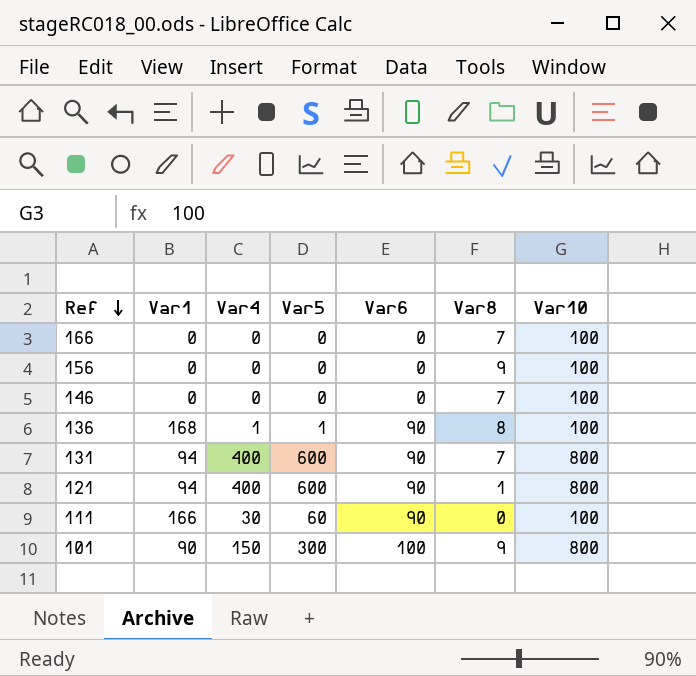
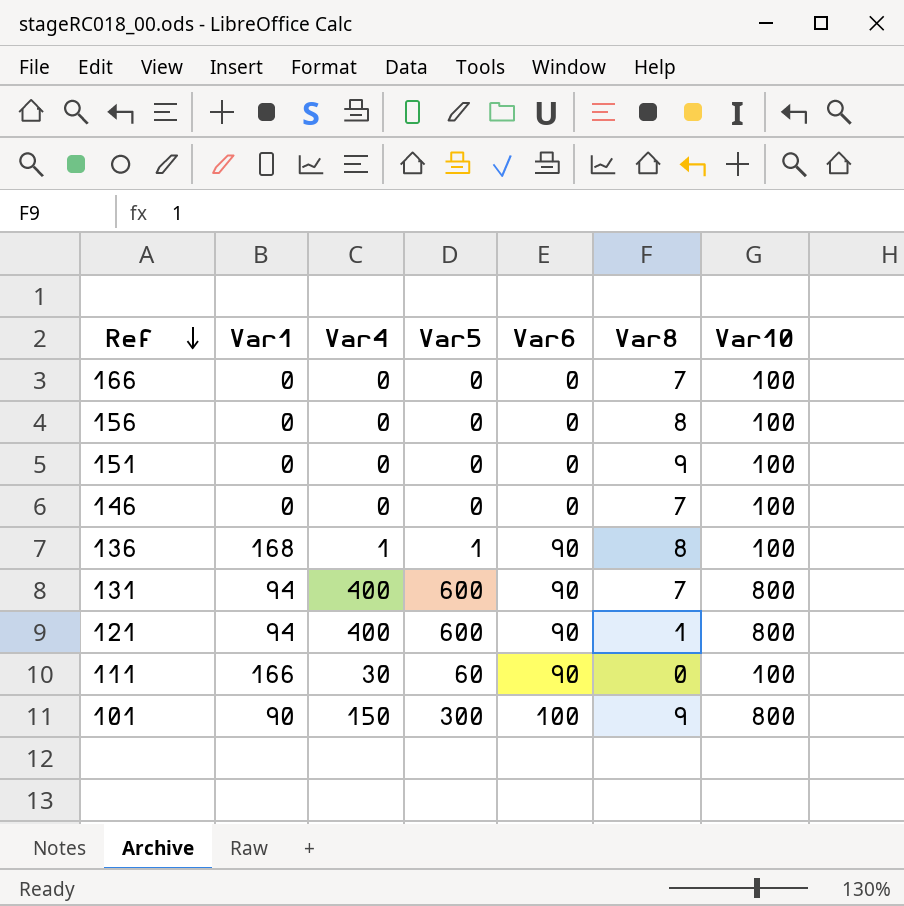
156 | Var8: 9 -> 8
row 151: none -> 0 | 0 | 0 | 0 | 9 | 100

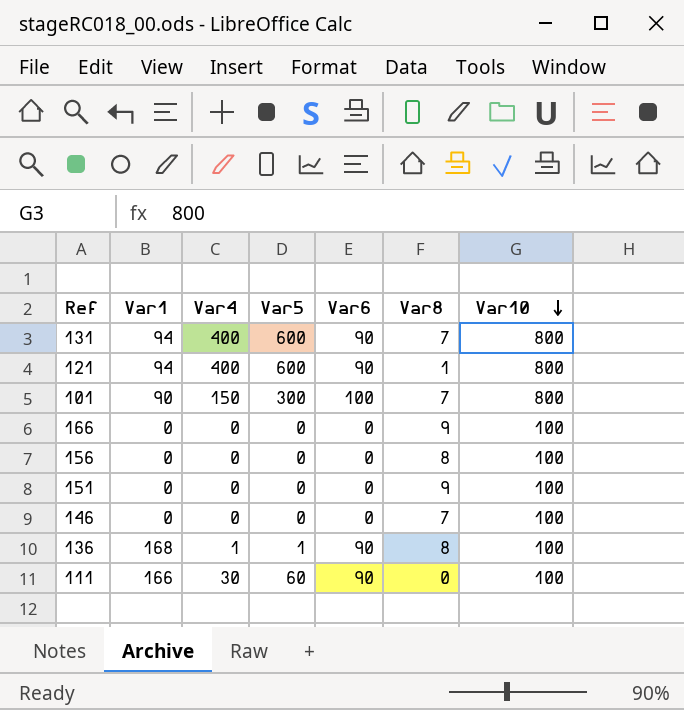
row order: Ref descending -> Var10 descending
101 | Var8: 9 -> 7
166 | Var8: 7 -> 9

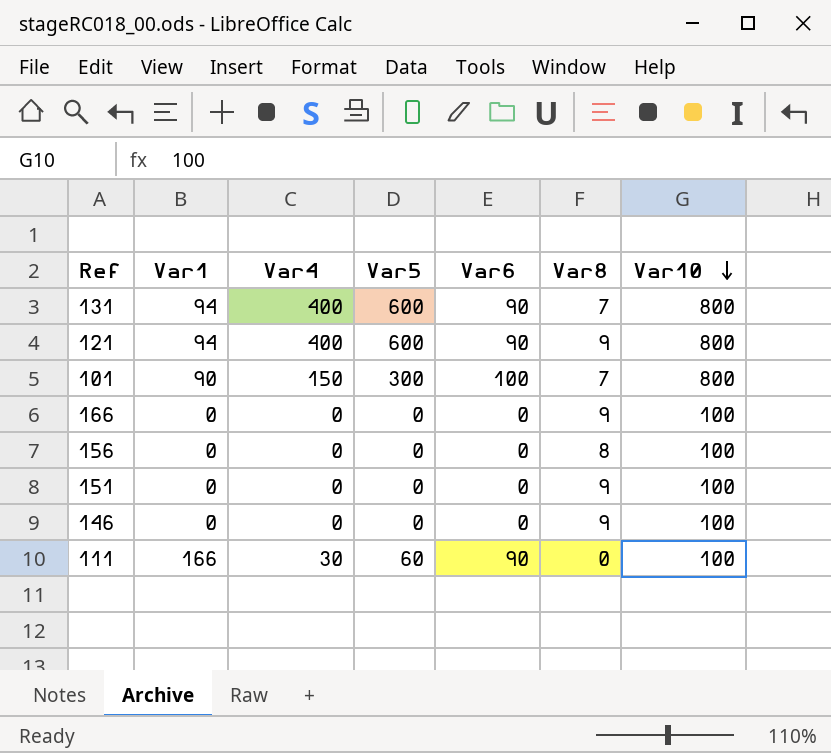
row 136: 168 | 1 | 1 | 90 | 8 | 100 -> none
121 | Var8: 1 -> 9
146 | Var8: 7 -> 9

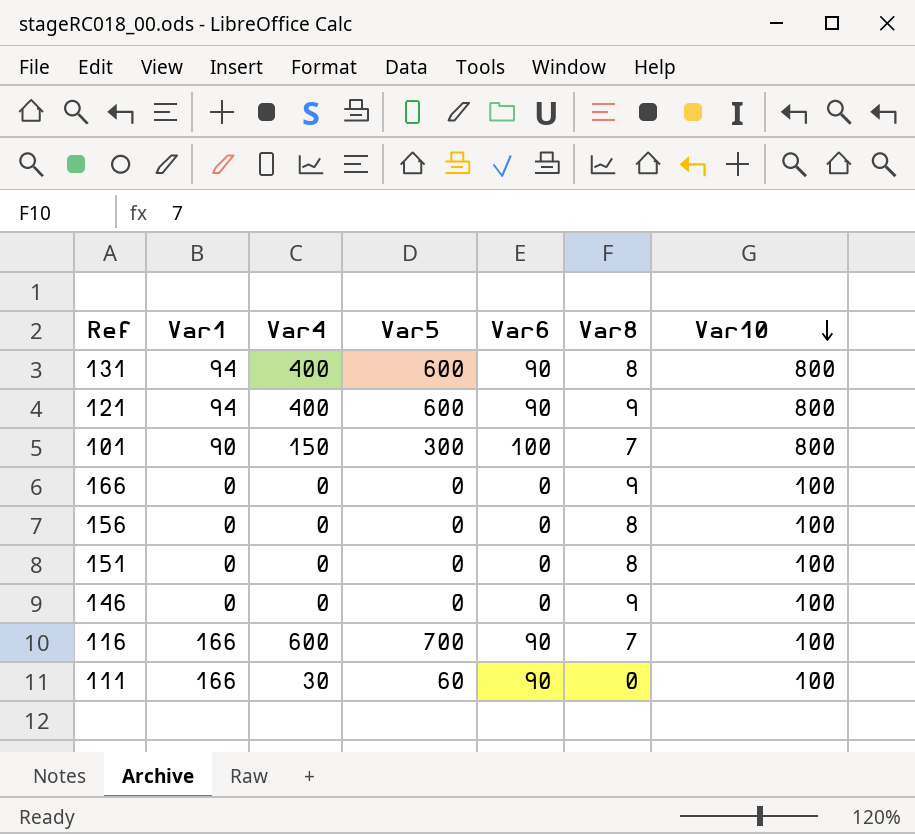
131 | Var8: 7 -> 8
151 | Var8: 9 -> 8
row 116: none -> 166 | 600 | 700 | 90 | 7 | 100

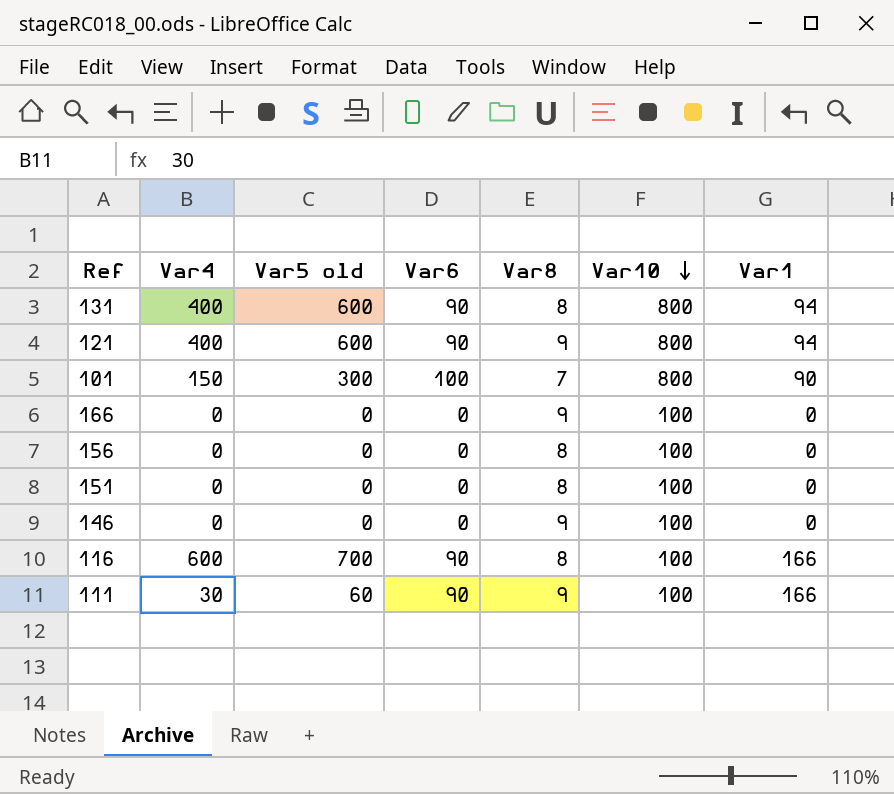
column name: Var5 -> Var5 old
column Var1 | position: 2 -> 7
116 | Var8: 7 -> 8
111 | Var8: 0 -> 9

